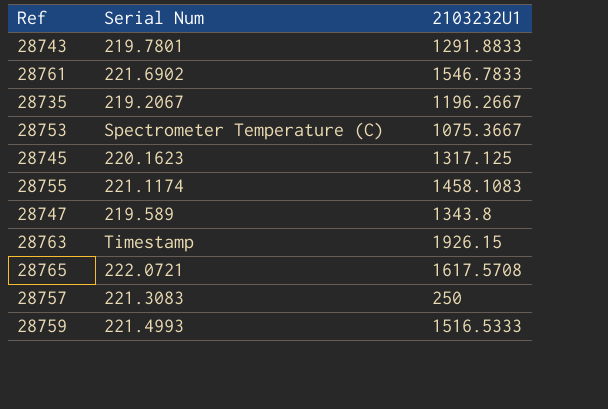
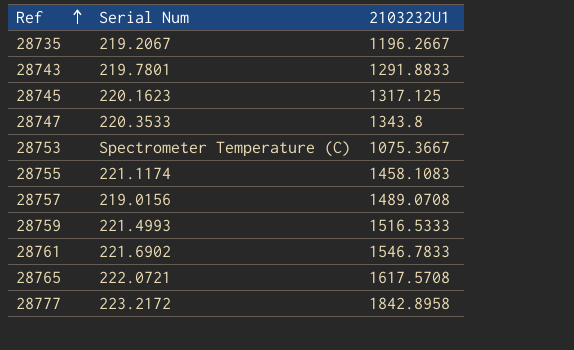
row order: none -> Ref ascending
row 28763: Timestamp | 1926.15 -> none
28747 | Serial Num: 219.589 -> 220.3533
28757 | Serial Num: 221.3083 -> 219.0156
28757 | 2103232U1: 250 -> 1489.0708
row 28777: none -> 223.2172 | 1842.8958

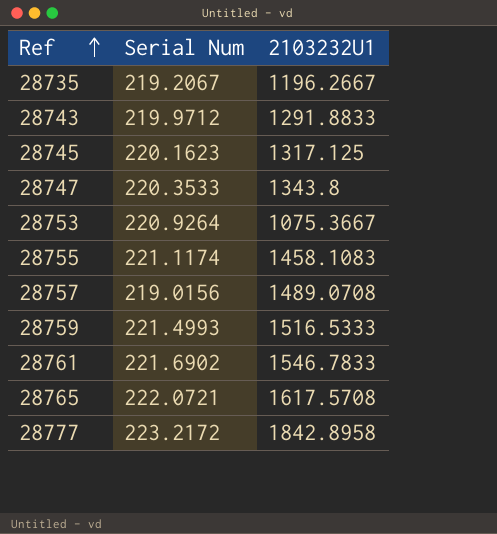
28743 | Serial Num: 219.7801 -> 219.9712
28753 | Serial Num: Spectrometer Temperature (C) -> 220.9264

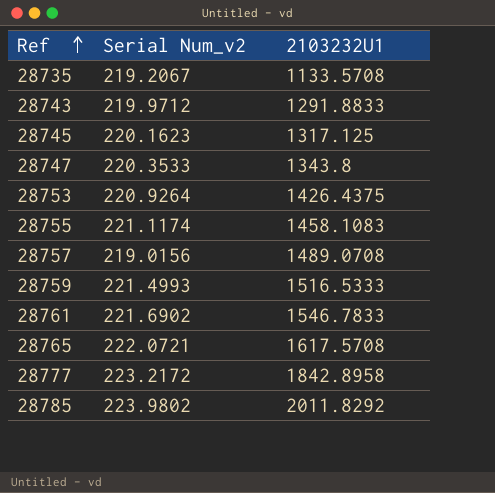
column name: Serial Num -> Serial Num_v2
28735 | 2103232U1: 1196.2667 -> 1133.5708
28753 | 2103232U1: 1075.3667 -> 1426.4375
row 28785: none -> 223.9802 | 2011.8292

